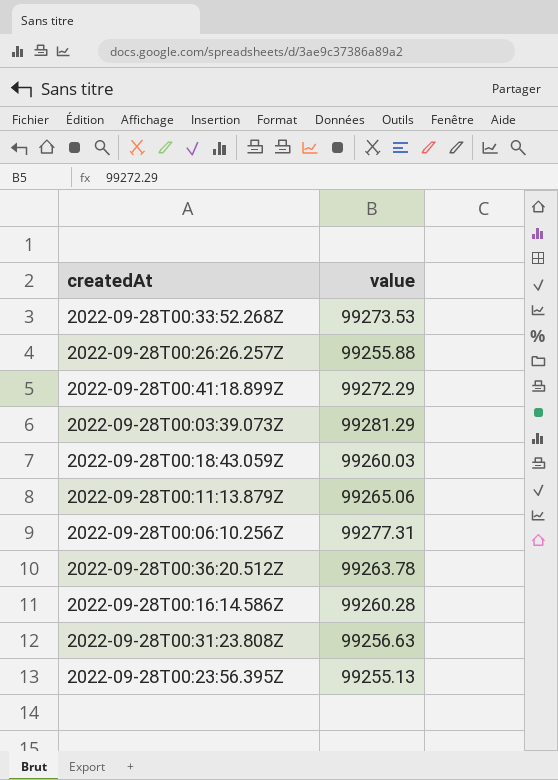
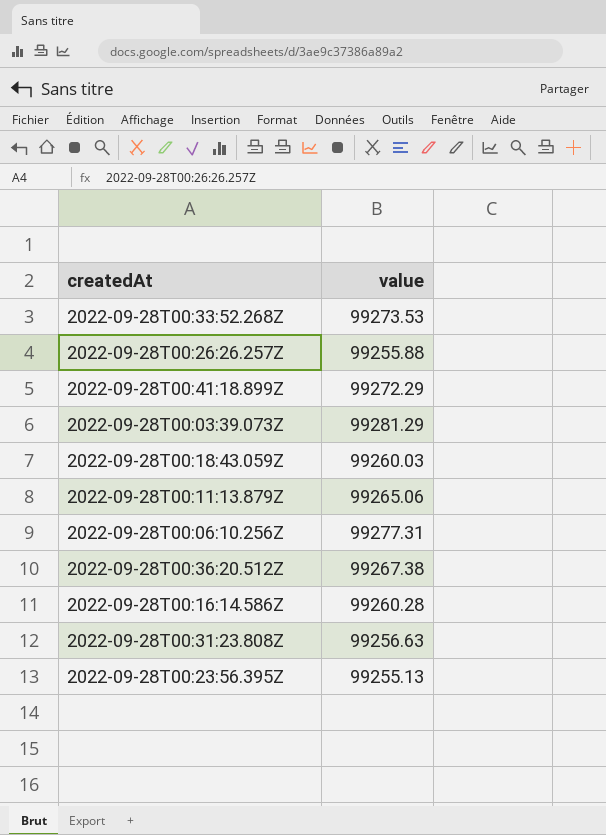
2022-09-28T00:36:20.512Z | value: 99263.78 -> 99267.38

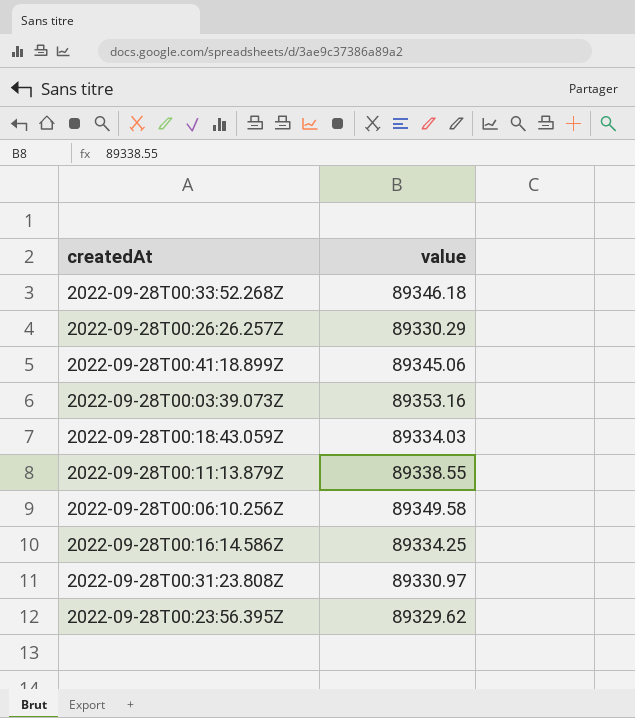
row 2022-09-28T00:36:20.512Z: 99267.38 -> none
2022-09-28T00:33:52.268Z | value: 99273.53 -> 89346.18
2022-09-28T00:26:26.257Z | value: 99255.88 -> 89330.29
2022-09-28T00:41:18.899Z | value: 99272.29 -> 89345.06
2022-09-28T00:03:39.073Z | value: 99281.29 -> 89353.16
2022-09-28T00:18:43.059Z | value: 99260.03 -> 89334.03
2022-09-28T00:11:13.879Z | value: 99265.06 -> 89338.55
2022-09-28T00:06:10.256Z | value: 99277.31 -> 89349.58
2022-09-28T00:16:14.586Z | value: 99260.28 -> 89334.25
2022-09-28T00:31:23.808Z | value: 99256.63 -> 89330.97
2022-09-28T00:23:56.395Z | value: 99255.13 -> 89329.62

